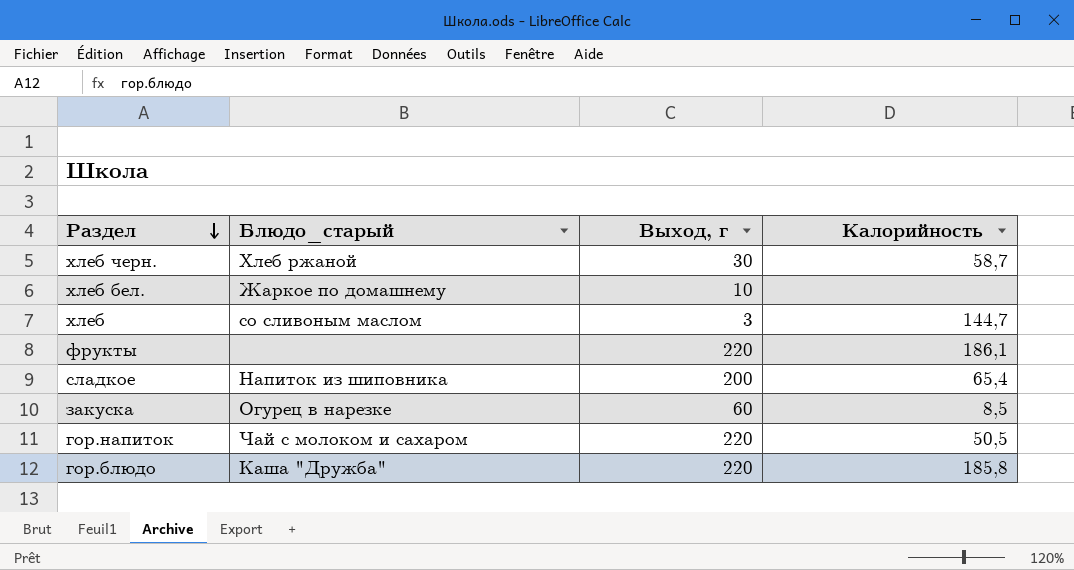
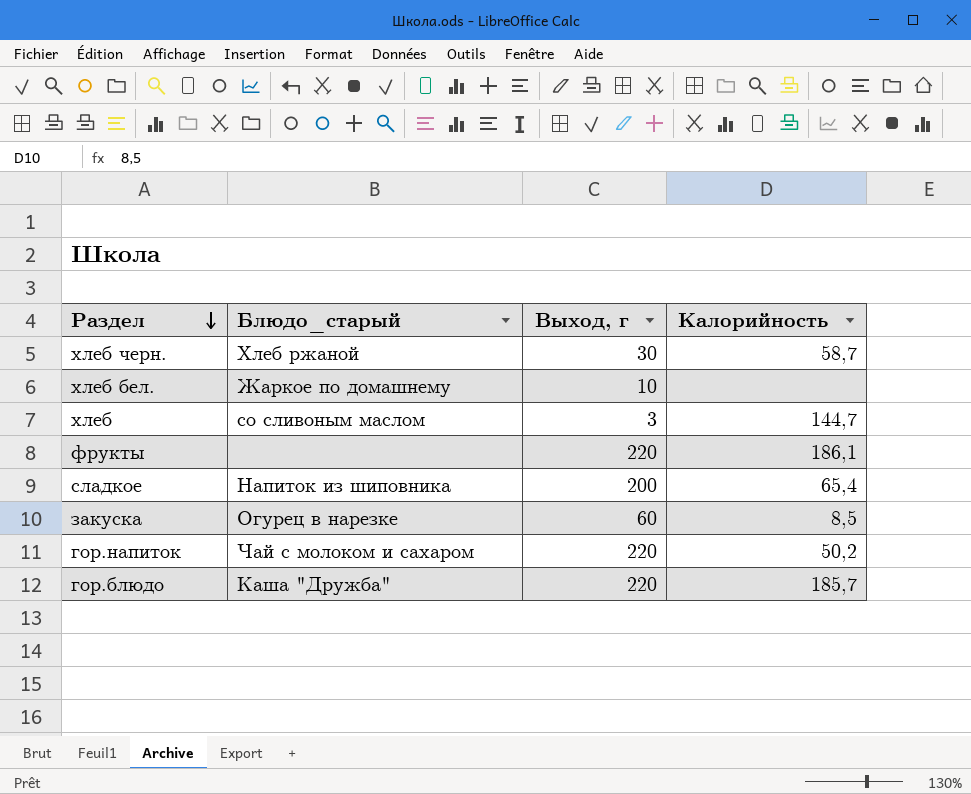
гор.напиток | Калорийность: 50,5 -> 50,2
гор.блюдо | Калорийность: 185,8 -> 185,7

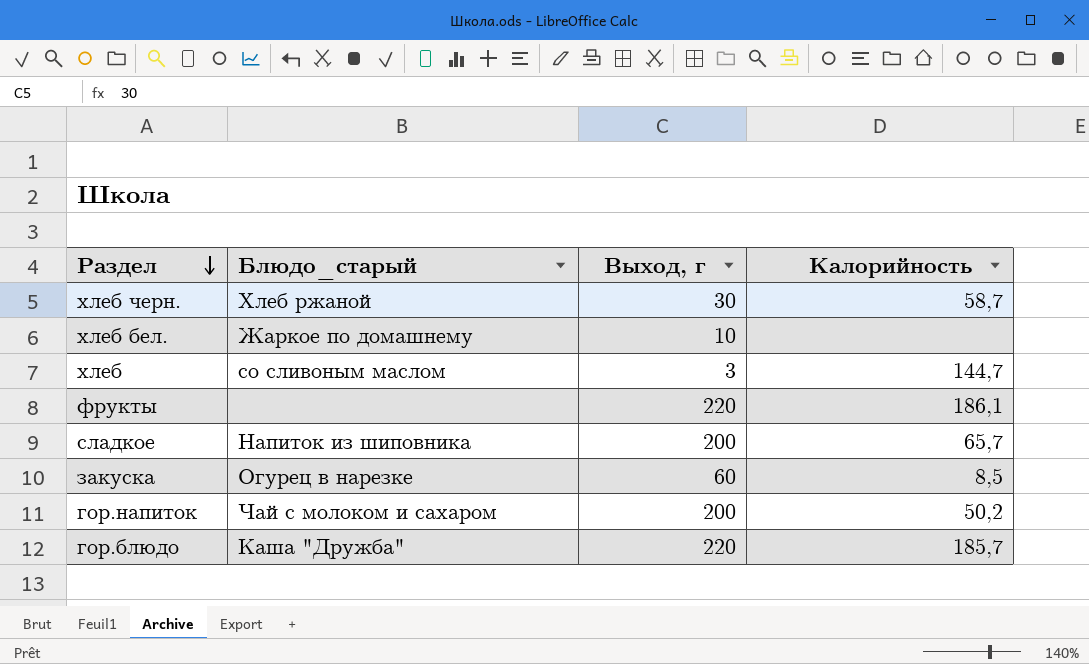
сладкое | Калорийность: 65,4 -> 65,7
гор.напиток | Выход, г: 220 -> 200

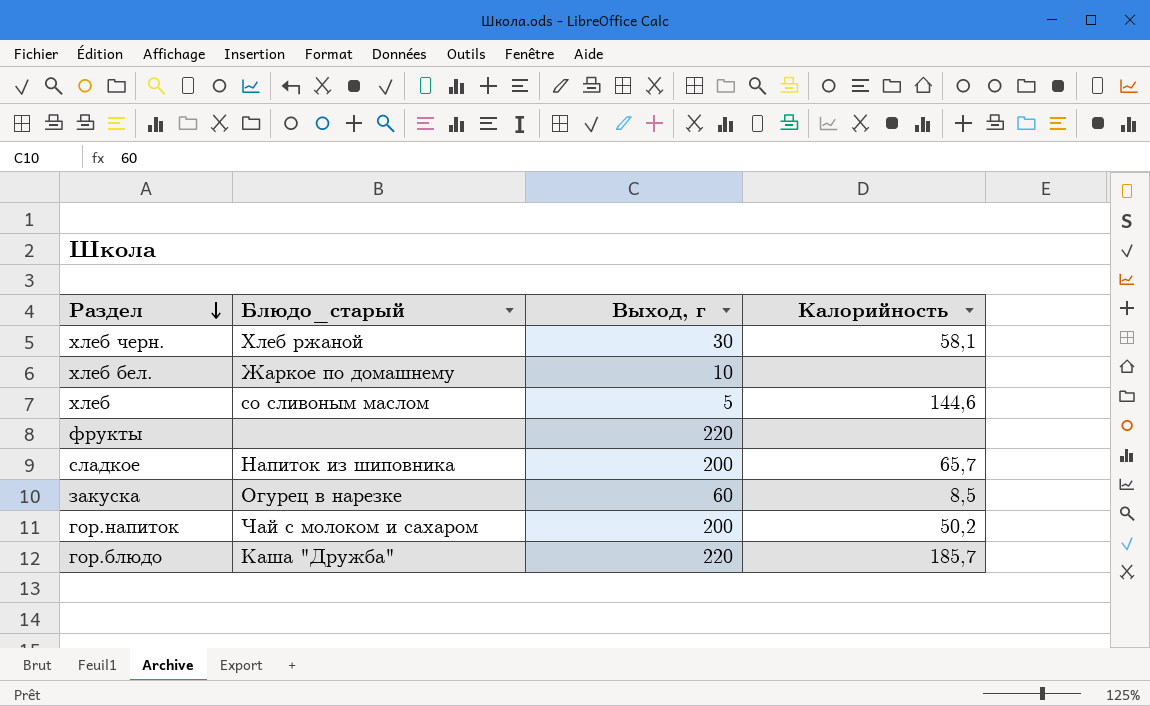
хлеб черн. | Калорийность: 58,7 -> 58,1
хлеб | Выход, г: 3 -> 5
хлеб | Калорийность: 144,7 -> 144,6
фрукты | Калорийность: 186,1 -> none

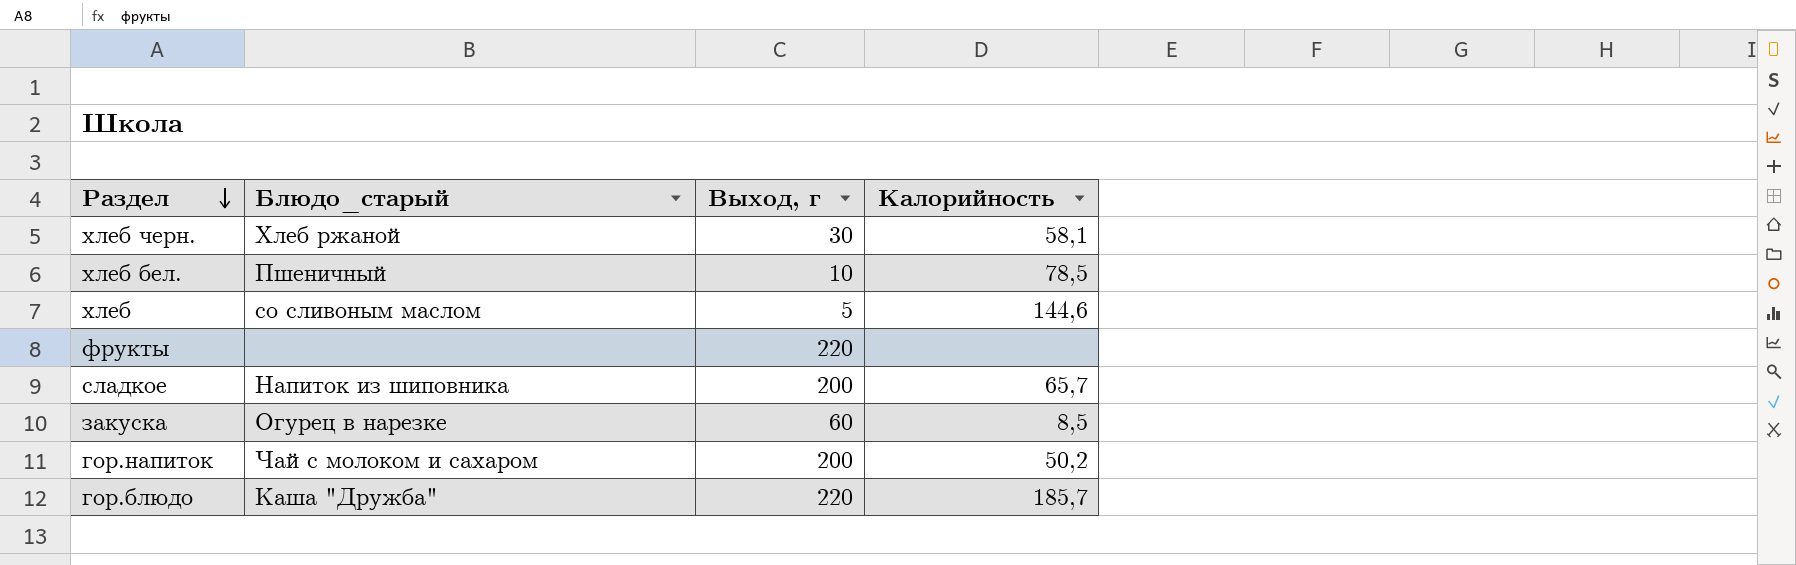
хлеб бел. | Блюдо_старый: Жаркое по домашнему -> Пшеничный
хлеб бел. | Калорийность: none -> 78,5

